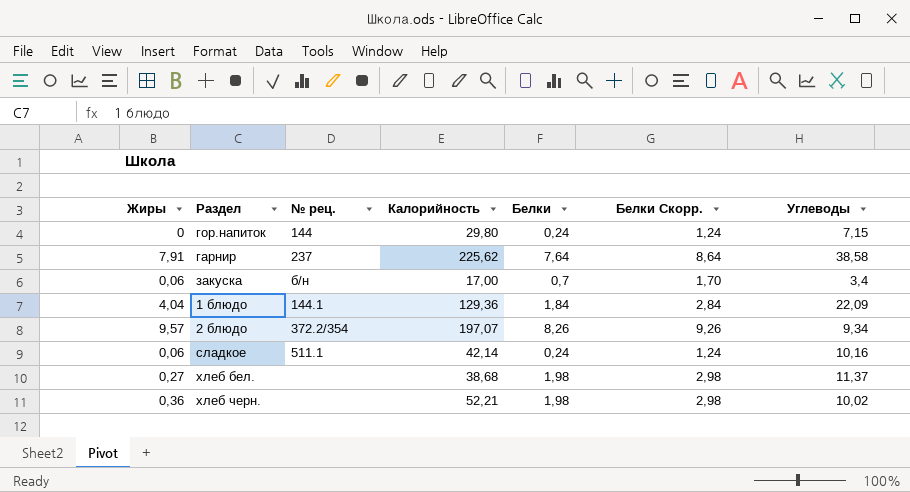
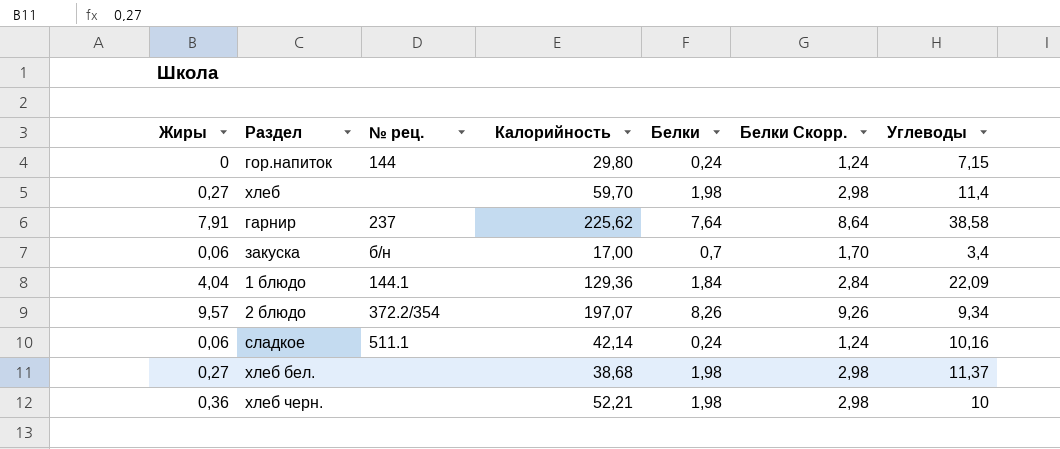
row хлеб: none -> 0,27 | none | 59,70 | 1,98 | 2,98 | 11,4
хлеб черн. | Углеводы: 10,02 -> 10

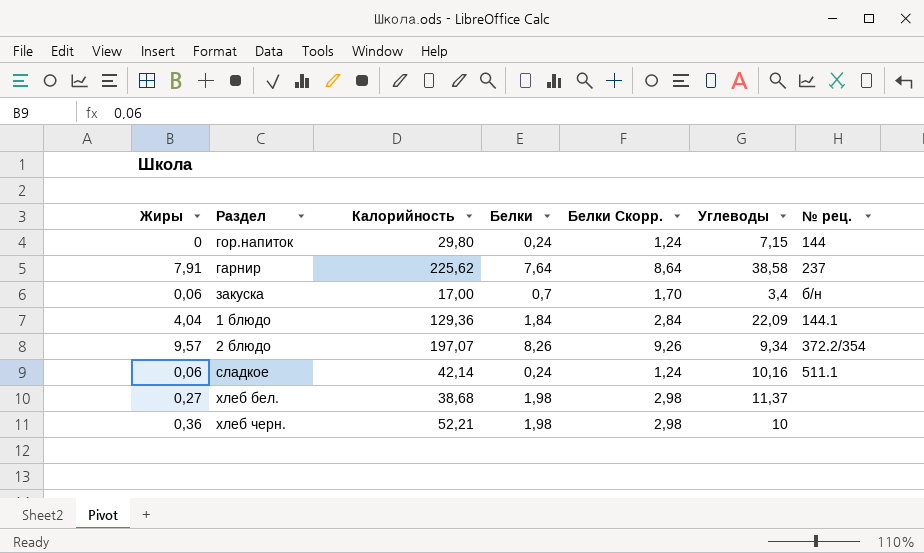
column № рец. | position: 3 -> 7
row хлеб: 0,27 | none | 59,70 | 1,98 | 2,98 | 11,4 -> none

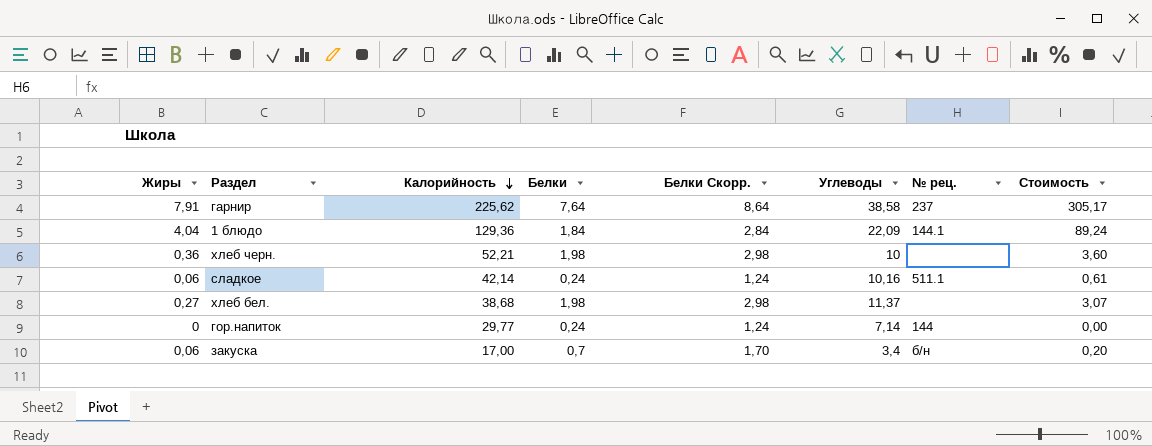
row order: none -> Калорийность descending
column Стоимость | formula: none -> [Жиры] * [Углеводы]
row 2 блюдо: 9,57 | 197,07 | 8,26 | 9,26 | 9,34 | 372.2/354 -> none
гор.напиток | Калорийность: 29,80 -> 29,77
гор.напиток | Углеводы: 7,15 -> 7,14

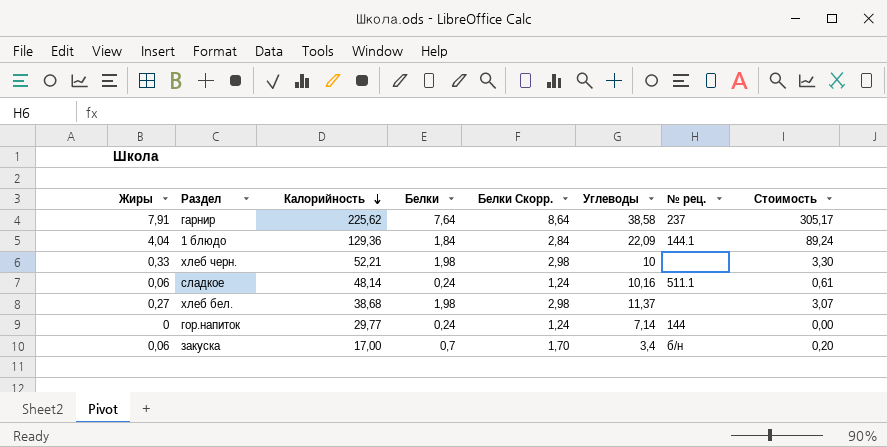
хлеб черн. | Жиры: 0,36 -> 0,33
хлеб черн. | Стоимость: 3,60 -> 3,30
сладкое | Калорийность: 42,14 -> 48,14

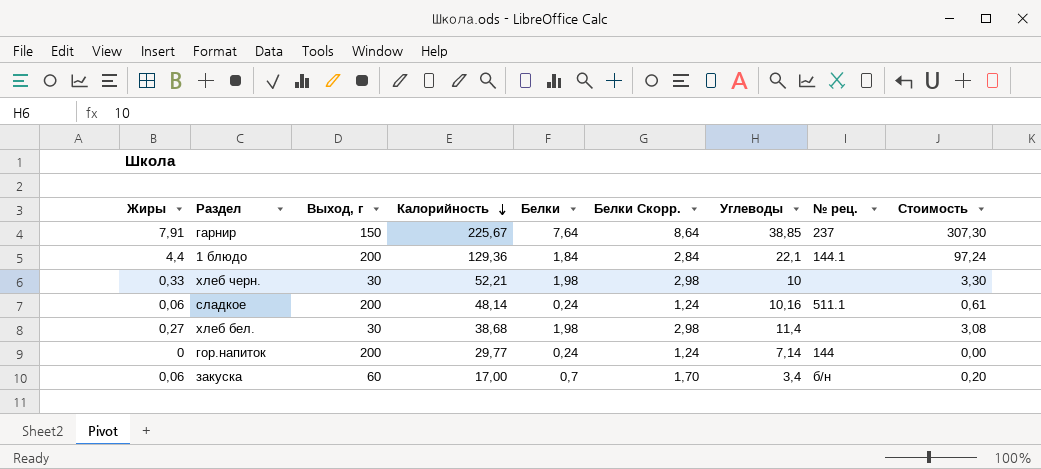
column Выход, г | position: none -> 3
гарнир | Калорийность: 225,62 -> 225,67
гарнир | Углеводы: 38,58 -> 38,85
гарнир | Стоимость: 305,17 -> 307,30
1 блюдо | Жиры: 4,04 -> 4,4
1 блюдо | Углеводы: 22,09 -> 22,1
1 блюдо | Стоимость: 89,24 -> 97,24
хлеб бел. | Углеводы: 11,37 -> 11,4
хлеб бел. | Стоимость: 3,07 -> 3,08

